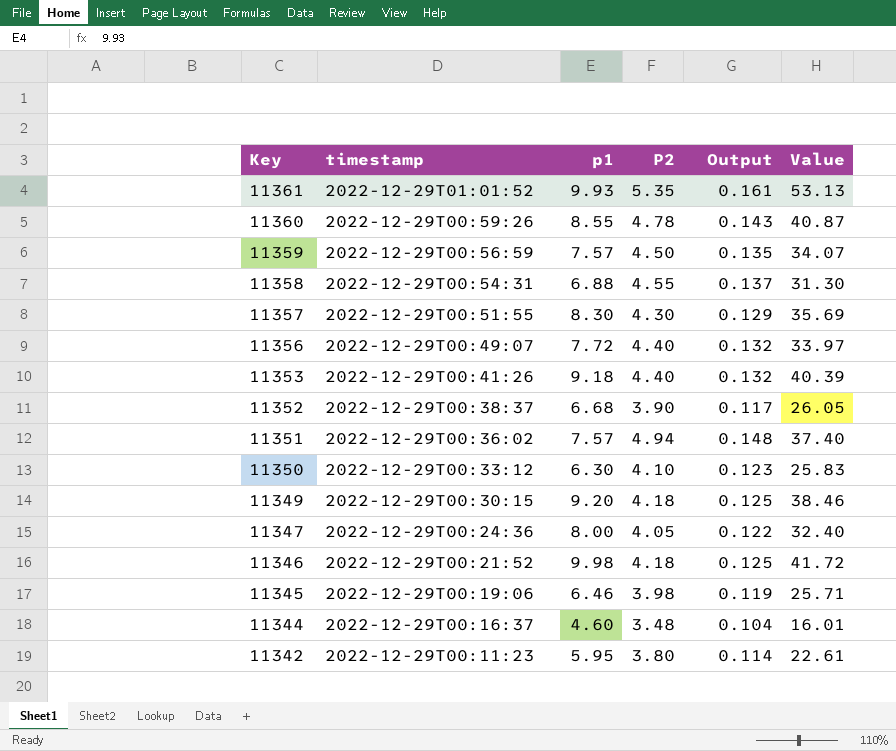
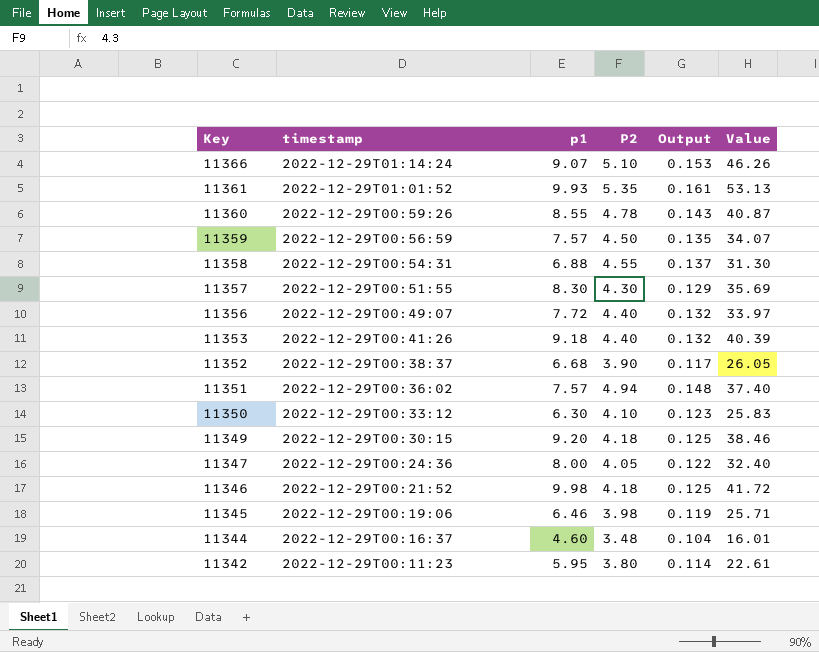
row 11366: none -> 2022-12-29T01:14:24 | 9.07 | 5.10 | 0.153 | 46.26

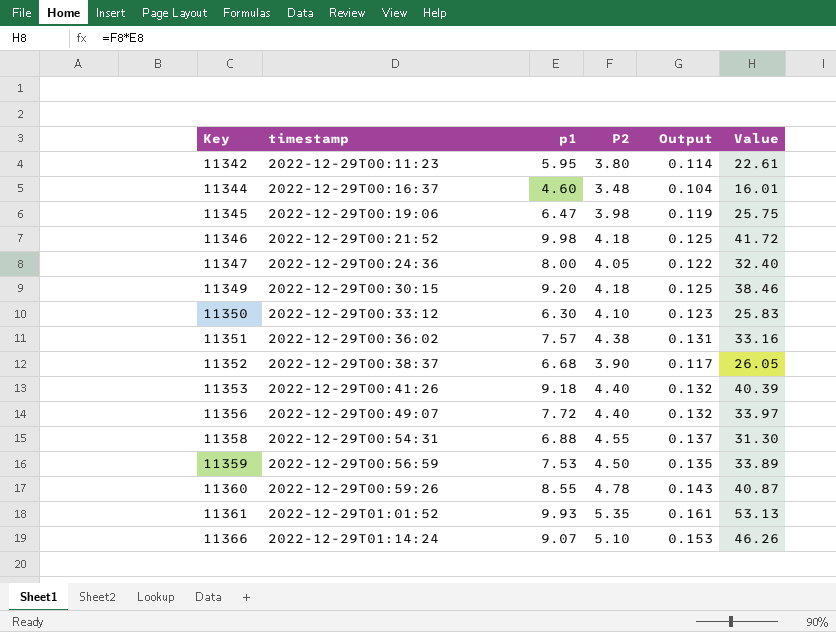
row order: Key descending -> Key ascending
row 11357: 2022-12-29T00:51:55 | 8.30 | 4.30 | 0.129 | 35.69 -> none
11345 | p1: 6.46 -> 6.47
11345 | Value: 25.71 -> 25.75
11351 | P2: 4.94 -> 4.38
11351 | Output: 0.148 -> 0.131
11351 | Value: 37.40 -> 33.16
11359 | p1: 7.57 -> 7.53
11359 | Value: 34.07 -> 33.89

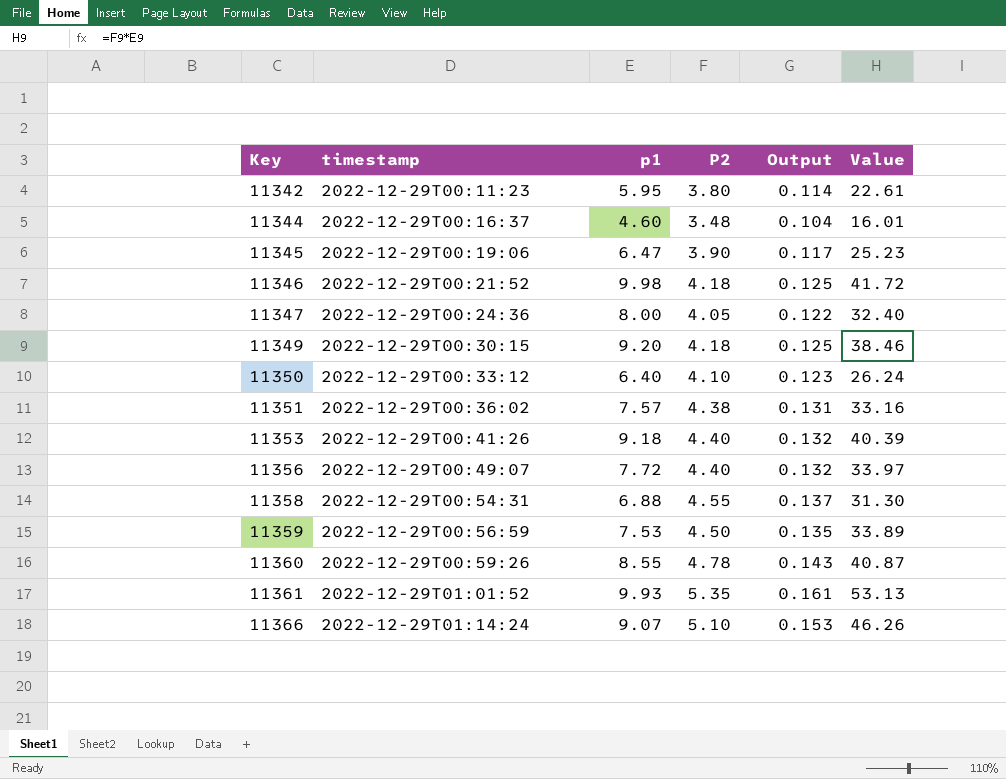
row 11352: 2022-12-29T00:38:37 | 6.68 | 3.90 | 0.117 | 26.05 -> none
11345 | P2: 3.98 -> 3.90
11345 | Output: 0.119 -> 0.117
11345 | Value: 25.75 -> 25.23
11350 | p1: 6.30 -> 6.40
11350 | Value: 25.83 -> 26.24

